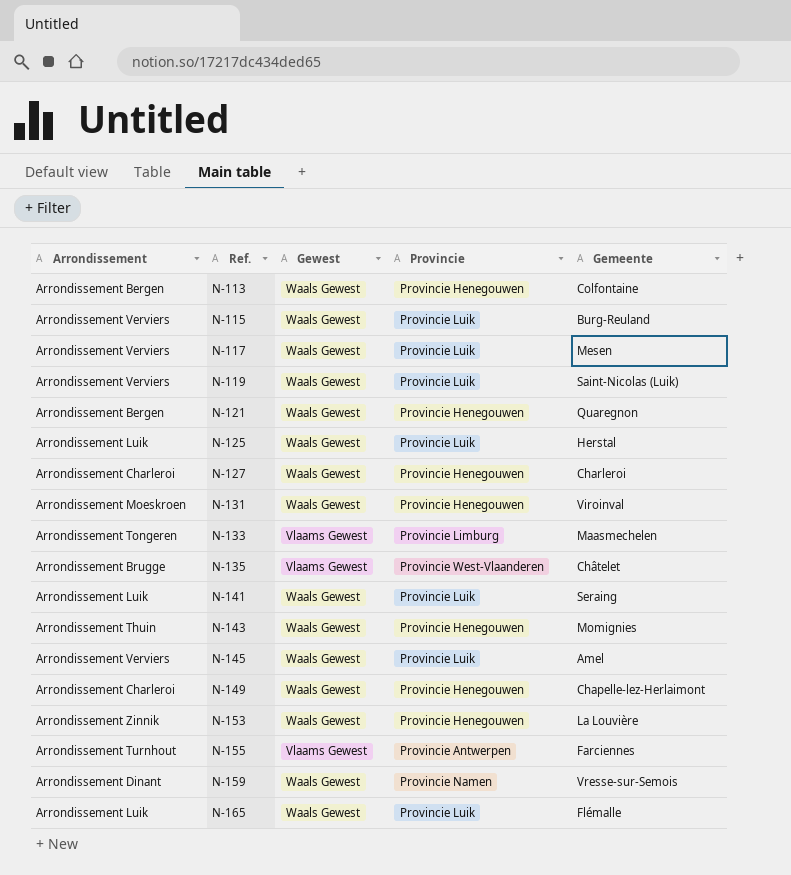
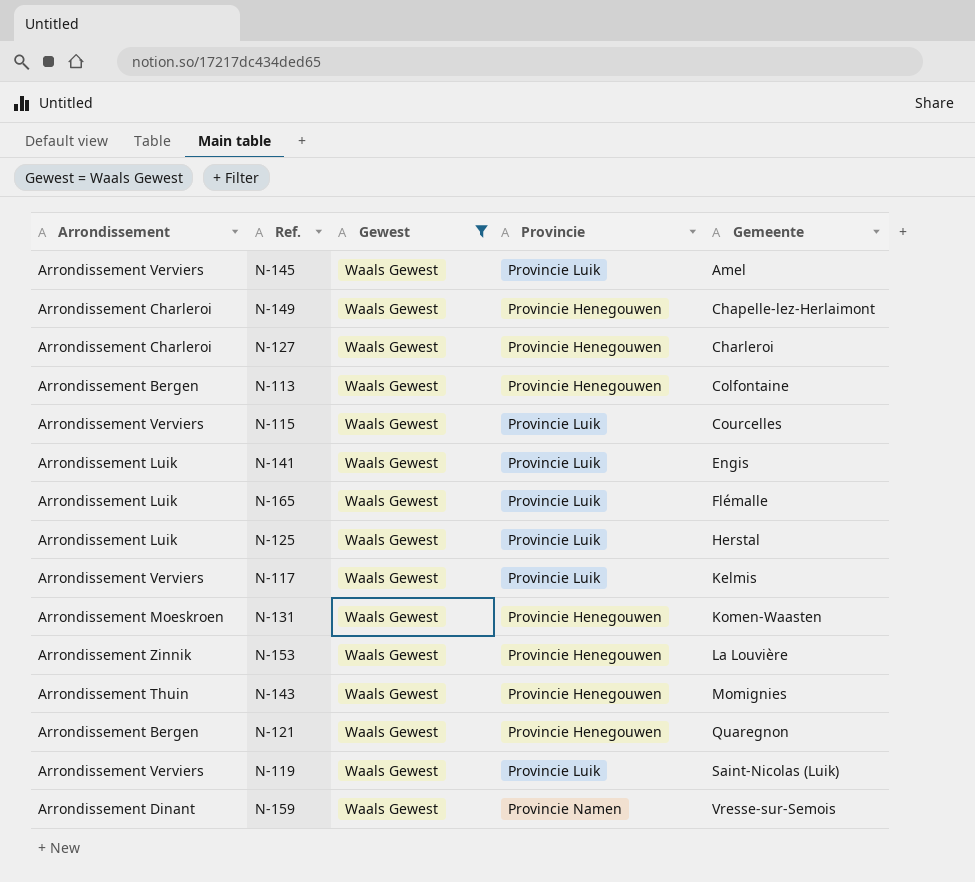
filter: none -> Gewest = Waals Gewest
row order: Ref. ascending -> Gemeente ascending
N-115 | Gemeente: Burg-Reuland -> Courcelles
N-141 | Gemeente: Seraing -> Engis
N-117 | Gemeente: Mesen -> Kelmis
N-131 | Gemeente: Viroinval -> Komen-Waasten

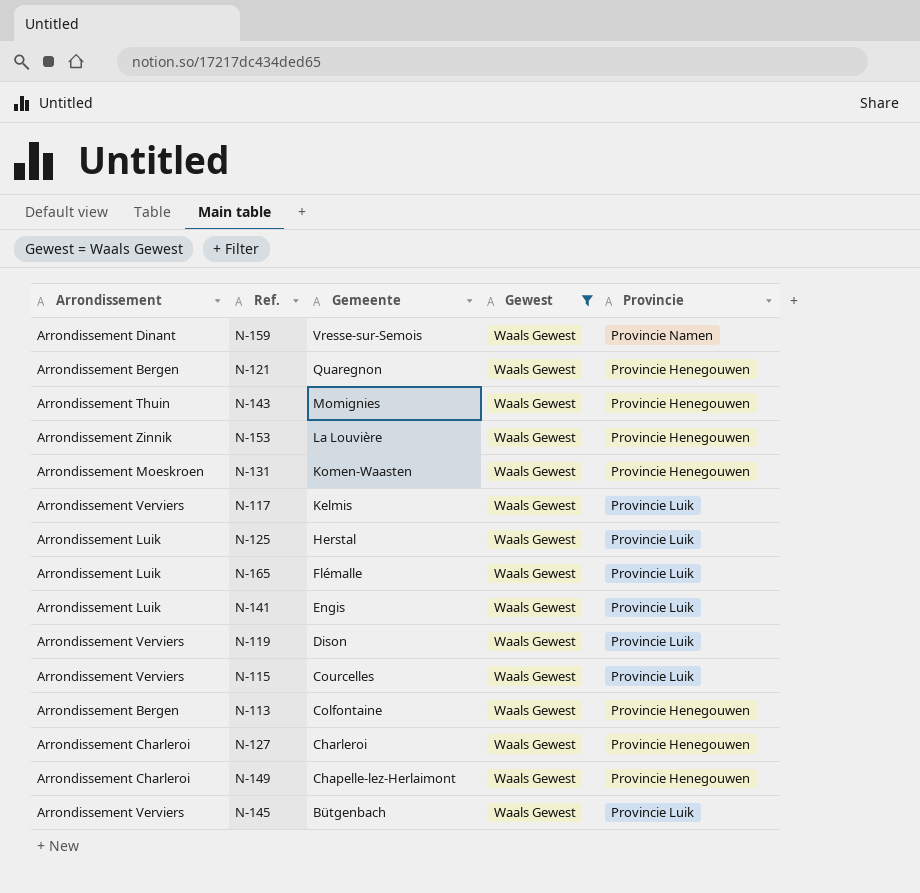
row order: Gemeente ascending -> Gemeente descending
column Gemeente | position: 5 -> 3
N-119 | Gemeente: Saint-Nicolas (Luik) -> Dison
N-145 | Gemeente: Amel -> Bütgenbach

